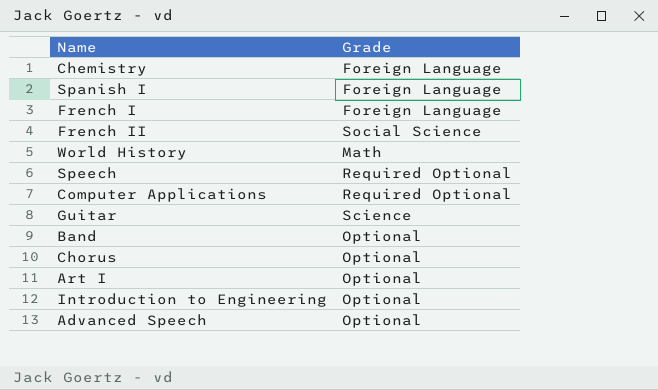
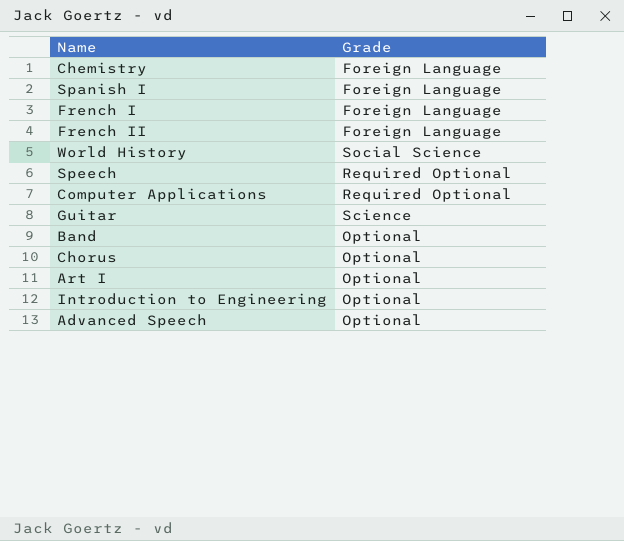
French II | Grade: Social Science -> Foreign Language
World History | Grade: Math -> Social Science

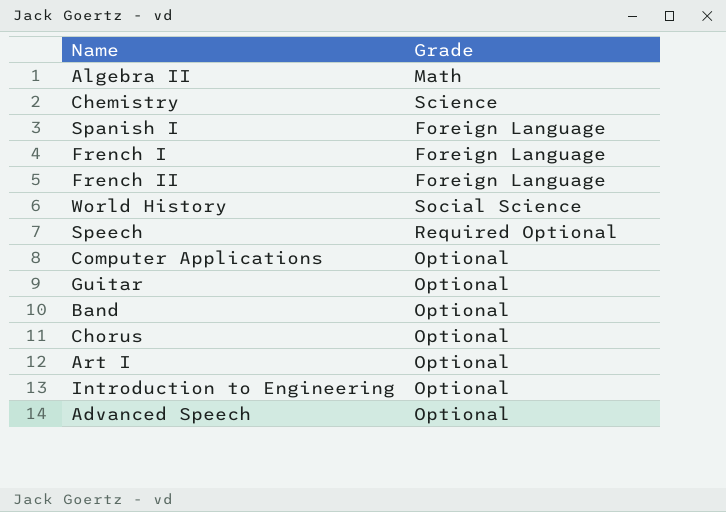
row Algebra II: none -> Math
Chemistry | Grade: Foreign Language -> Science
Computer Applications | Grade: Required Optional -> Optional
Guitar | Grade: Science -> Optional

